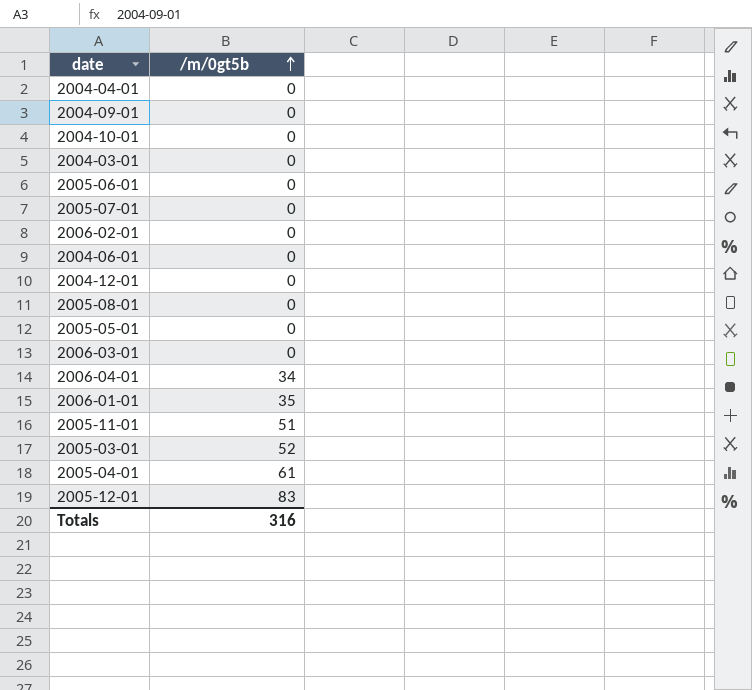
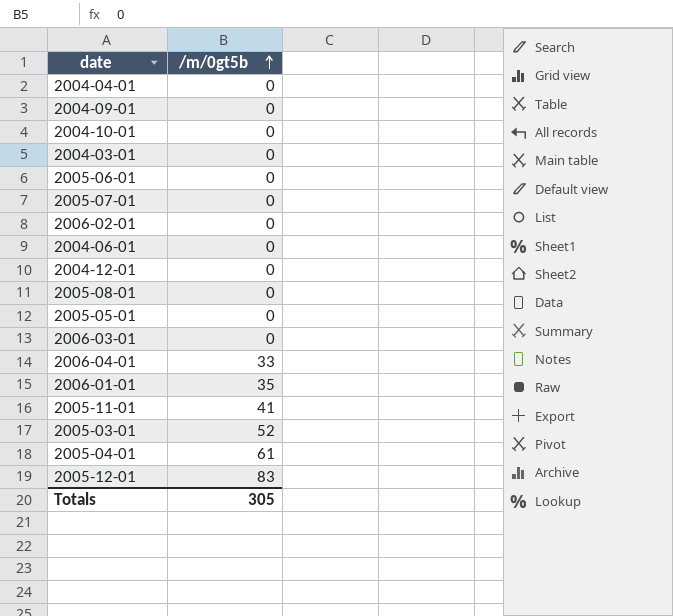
2006-04-01 | /m/0gt5b: 34 -> 33
2005-11-01 | /m/0gt5b: 51 -> 41
Totals | /m/0gt5b: 316 -> 305

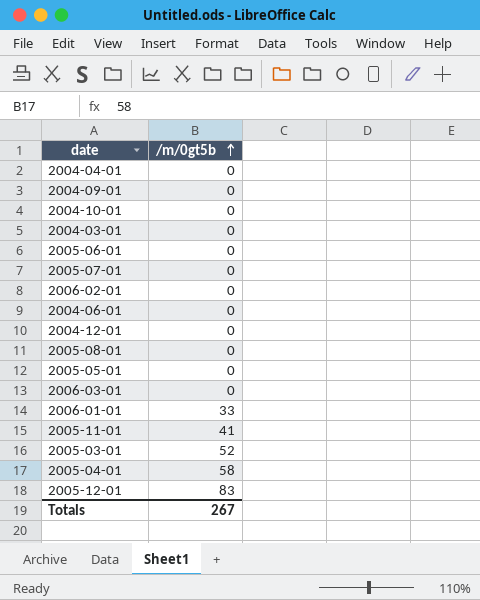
row 2006-04-01: 33 -> none
2006-01-01 | /m/0gt5b: 35 -> 33
2005-04-01 | /m/0gt5b: 61 -> 58
Totals | /m/0gt5b: 305 -> 267

